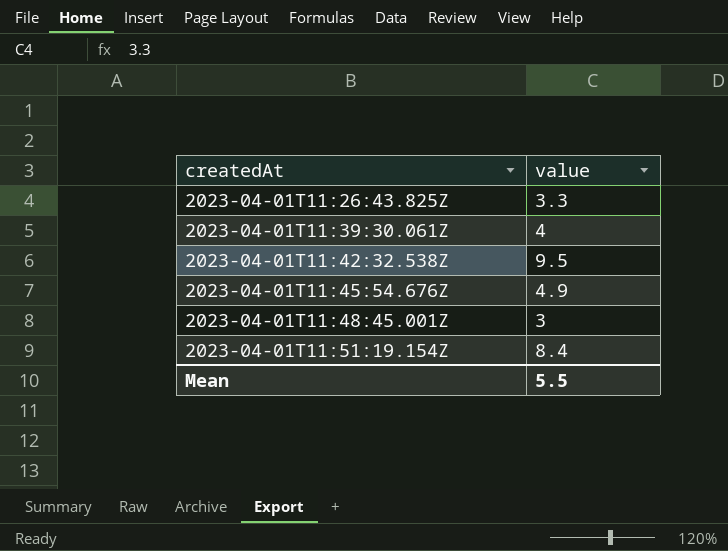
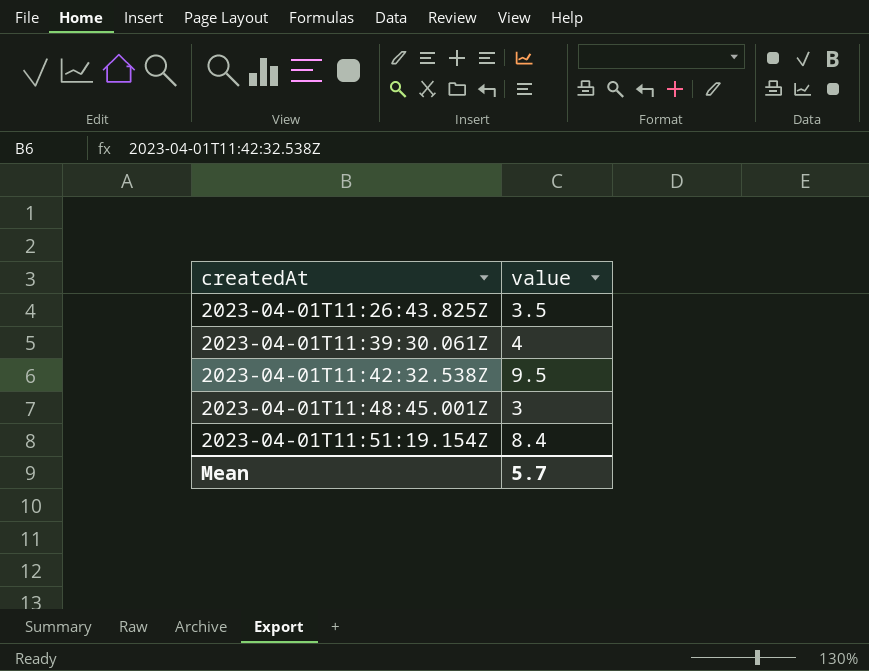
row 2023-04-01T11:45:54.676Z: 4.9 -> none
2023-04-01T11:26:43.825Z | value: 3.3 -> 3.5
Mean | value: 5.5 -> 5.7

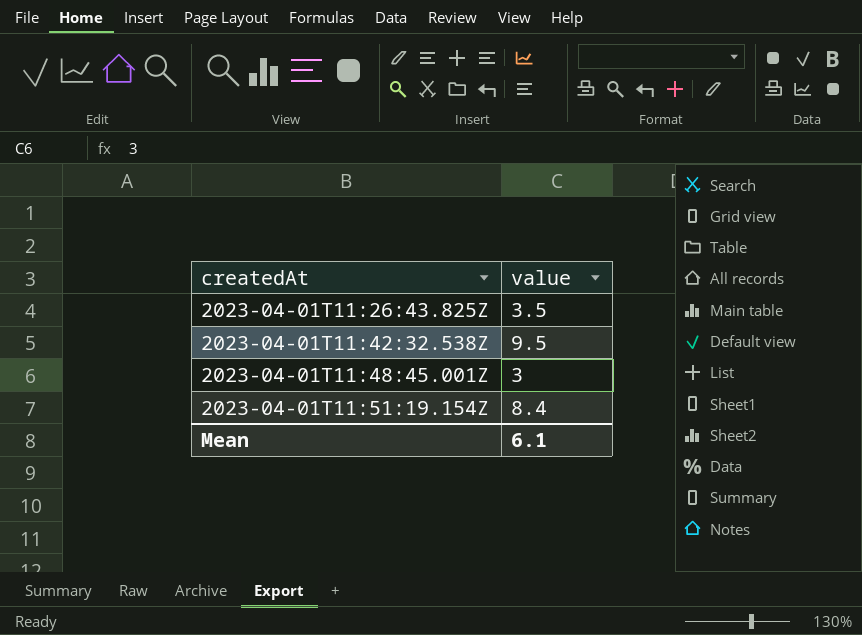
row 2023-04-01T11:39:30.061Z: 4 -> none
Mean | value: 5.7 -> 6.1

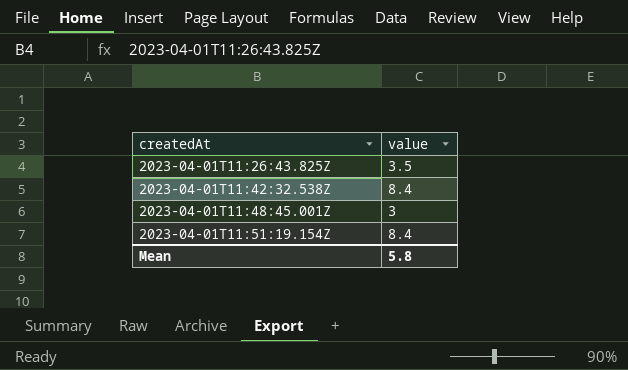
2023-04-01T11:42:32.538Z | value: 9.5 -> 8.4
Mean | value: 6.1 -> 5.8

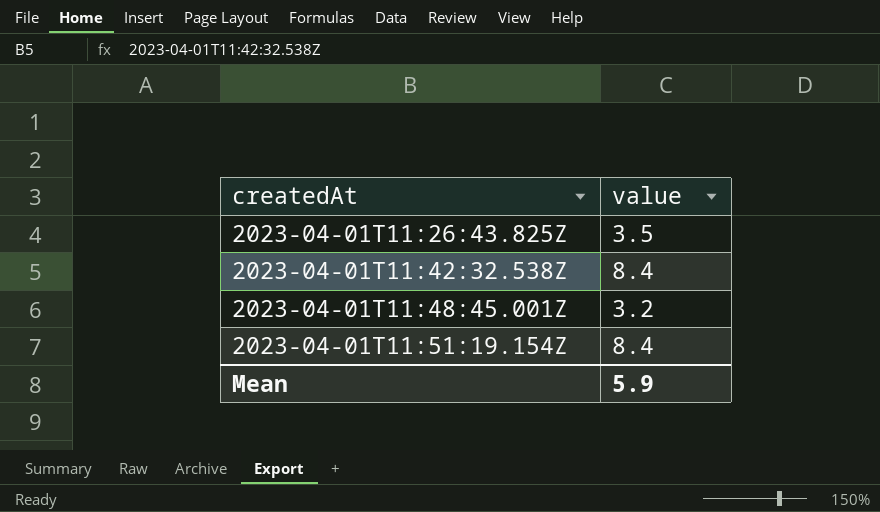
2023-04-01T11:48:45.001Z | value: 3 -> 3.2
Mean | value: 5.8 -> 5.9

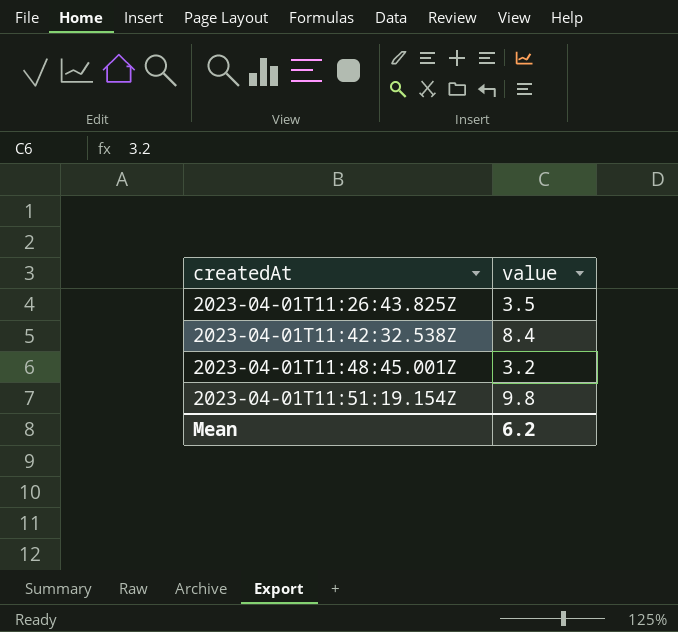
2023-04-01T11:51:19.154Z | value: 8.4 -> 9.8
Mean | value: 5.9 -> 6.2

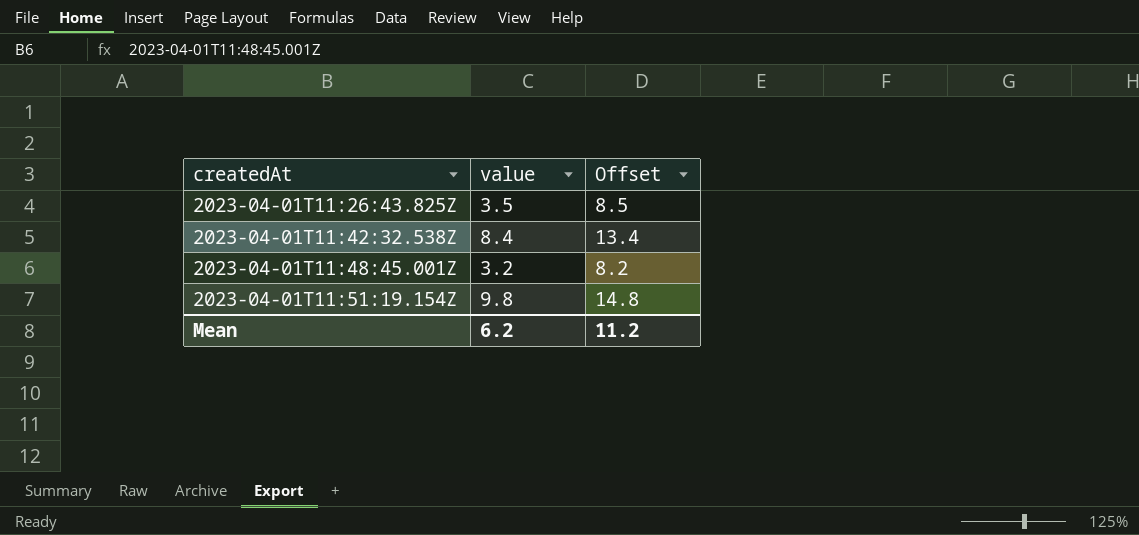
column Offset | formula: none -> [value] + 5

